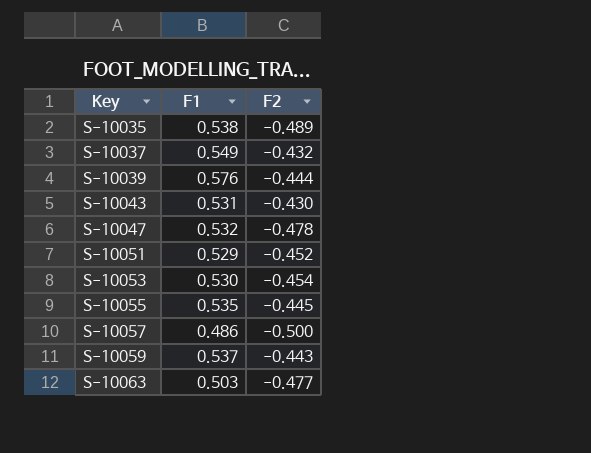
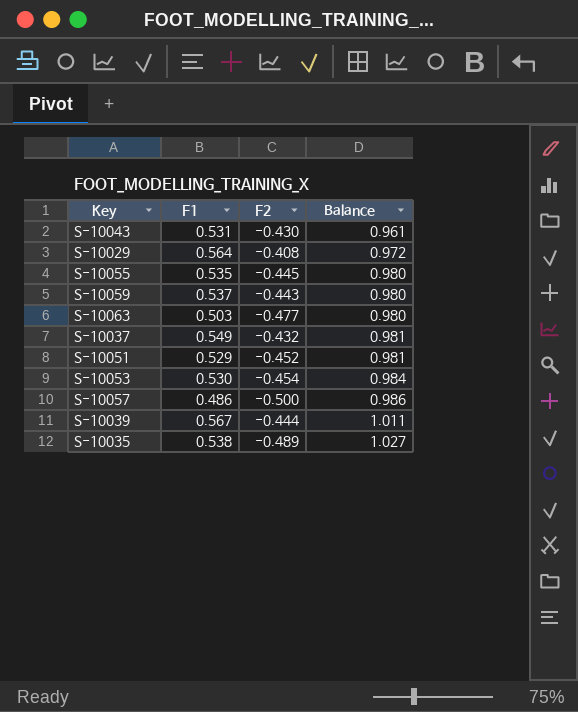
row order: Key ascending -> Balance ascending
column Balance | formula: none -> [F1] - [F2]
row S-10047: 0.532 | -0.478 -> none
row S-10029: none -> 0.564 | -0.408 | 0.972
S-10039 | F1: 0.576 -> 0.567

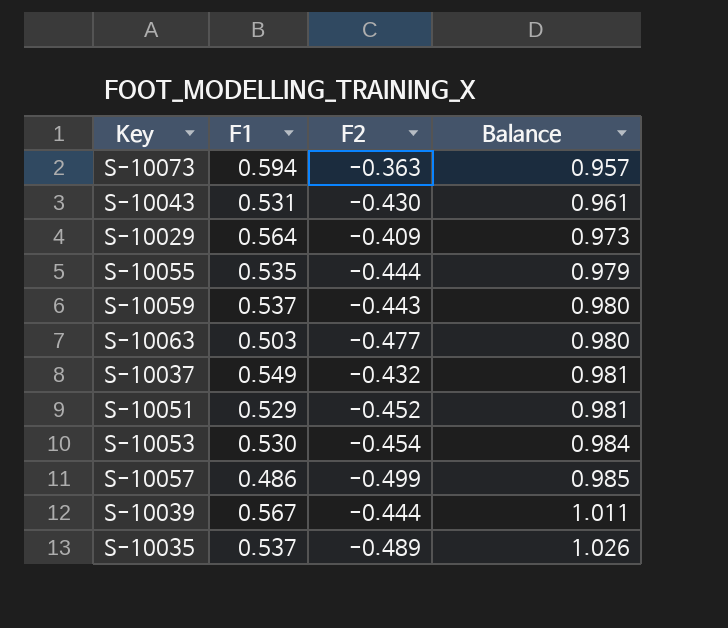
row S-10073: none -> 0.594 | -0.363 | 0.957
S-10029 | F2: -0.408 -> -0.409
S-10029 | Balance: 0.972 -> 0.973
S-10055 | F2: -0.445 -> -0.444
S-10055 | Balance: 0.980 -> 0.979
S-10057 | F2: -0.500 -> -0.499
S-10057 | Balance: 0.986 -> 0.985
S-10035 | F1: 0.538 -> 0.537
S-10035 | Balance: 1.027 -> 1.026

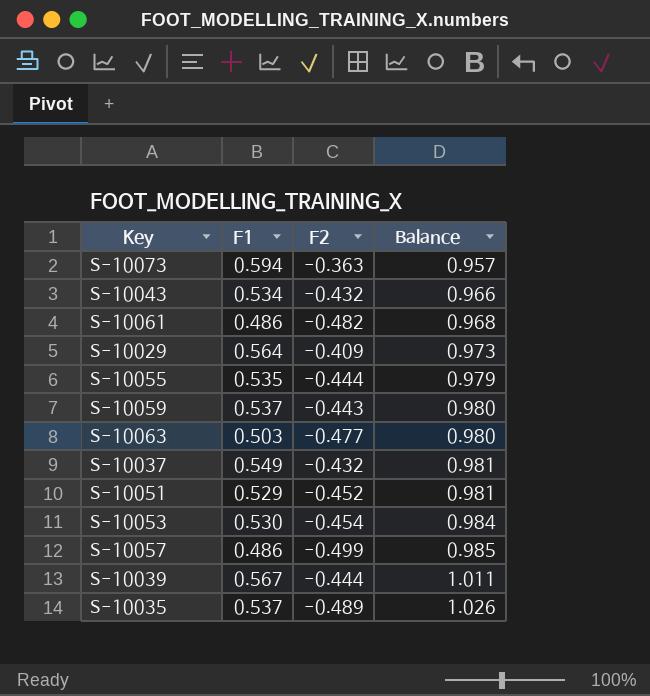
S-10043 | F1: 0.531 -> 0.534
S-10043 | F2: -0.430 -> -0.432
S-10043 | Balance: 0.961 -> 0.966
row S-10061: none -> 0.486 | -0.482 | 0.968

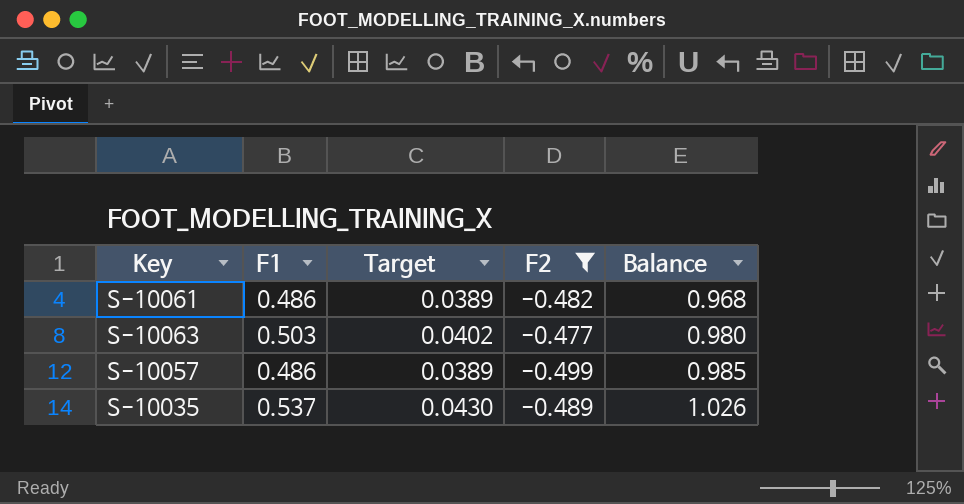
filter: none -> F2 <= -0.477
column Target | formula: none -> [F1] * 0.08

